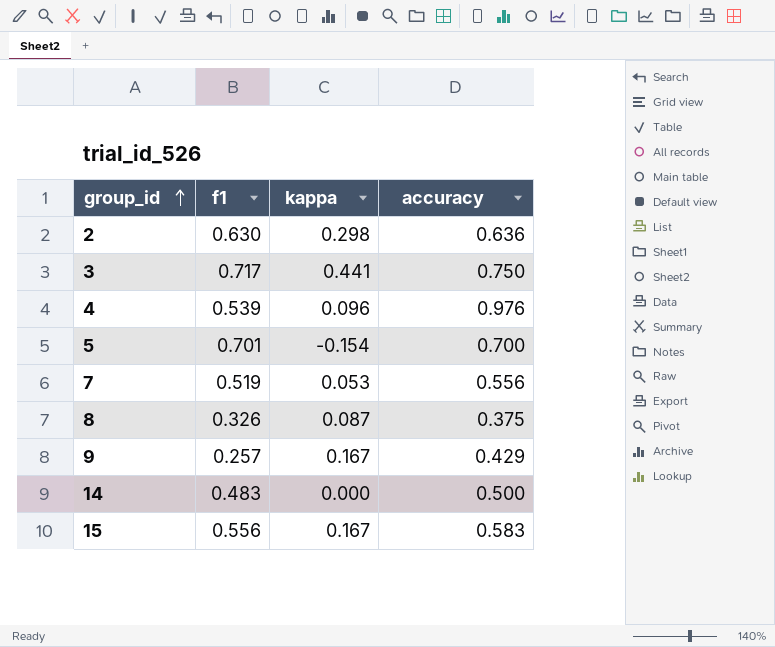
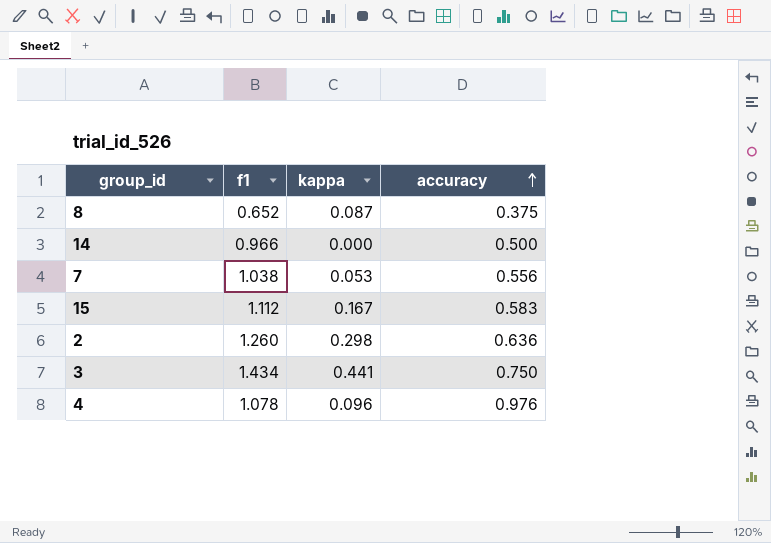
row order: group_id ascending -> accuracy ascending
row 5: 0.701 | -0.154 | 0.700 -> none
row 9: 0.257 | 0.167 | 0.429 -> none
8 | f1: 0.326 -> 0.652
14 | f1: 0.483 -> 0.966
7 | f1: 0.519 -> 1.038
15 | f1: 0.556 -> 1.112
2 | f1: 0.630 -> 1.260
3 | f1: 0.717 -> 1.434
4 | f1: 0.539 -> 1.078

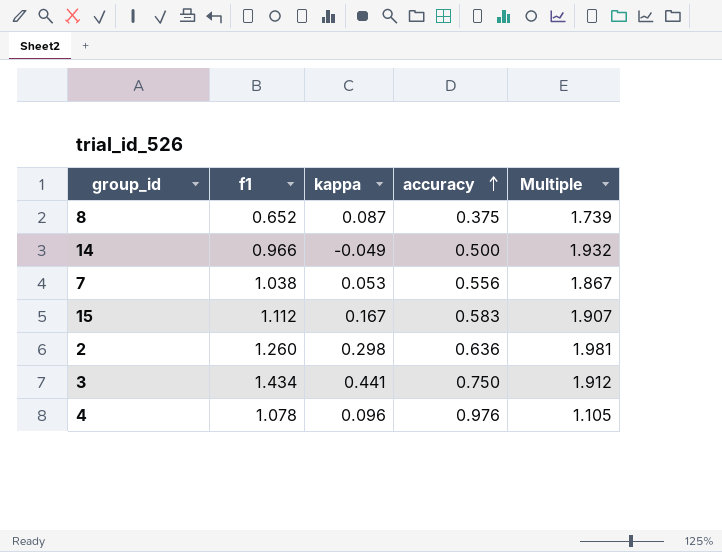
column Multiple | formula: none -> [f1] / [accuracy]
14 | kappa: 0.000 -> -0.049

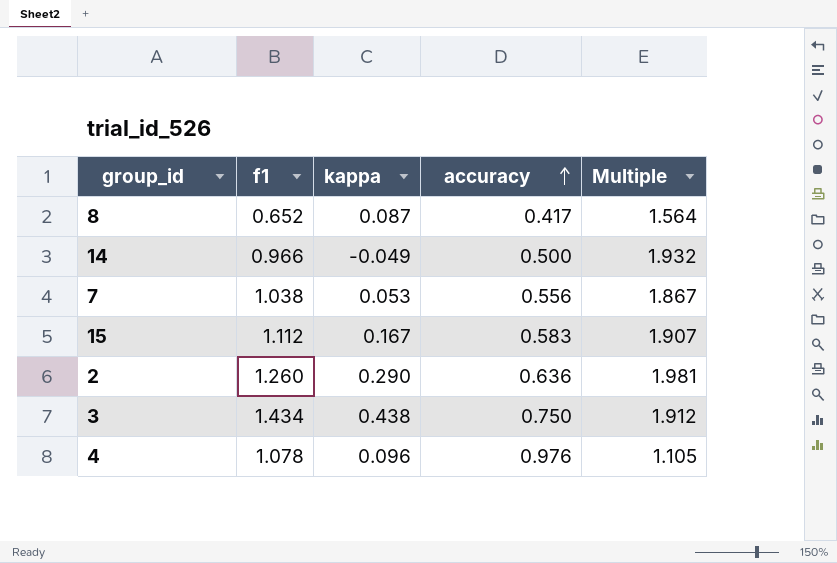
8 | accuracy: 0.375 -> 0.417
8 | Multiple: 1.739 -> 1.564
2 | kappa: 0.298 -> 0.290
3 | kappa: 0.441 -> 0.438

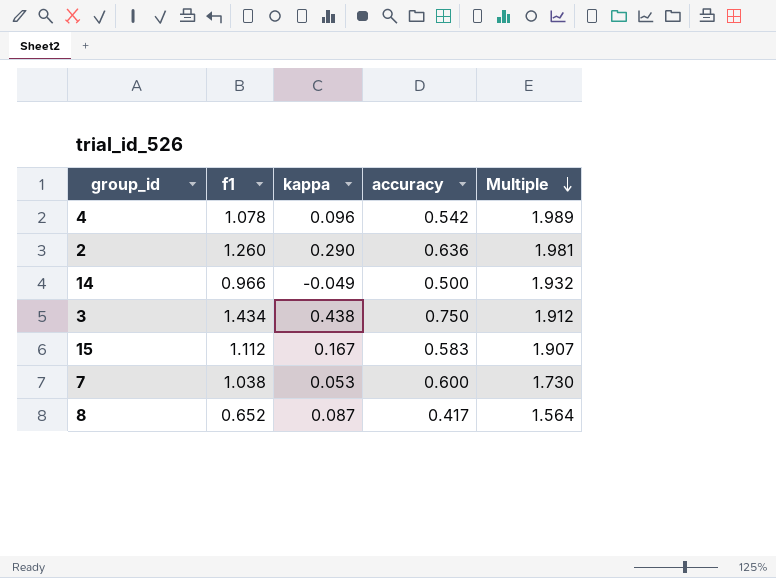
row order: accuracy ascending -> Multiple descending
4 | accuracy: 0.976 -> 0.542
4 | Multiple: 1.105 -> 1.989
7 | accuracy: 0.556 -> 0.600
7 | Multiple: 1.867 -> 1.730

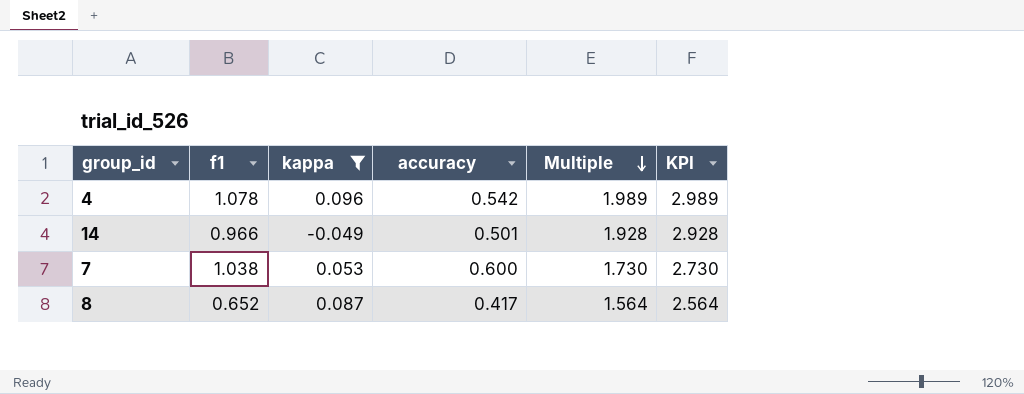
filter: none -> kappa <= 0.096
column KPI | formula: none -> [Multiple] + 1
14 | accuracy: 0.500 -> 0.501
14 | Multiple: 1.932 -> 1.928

